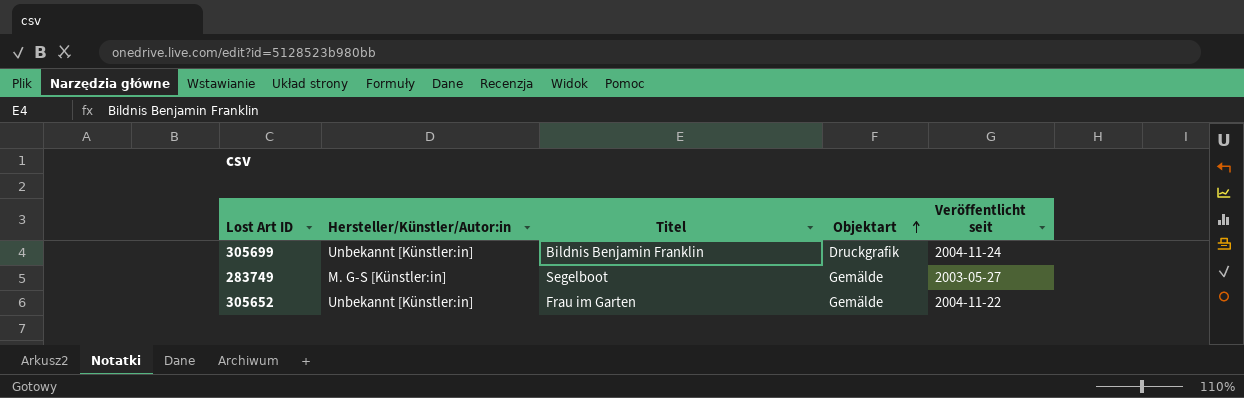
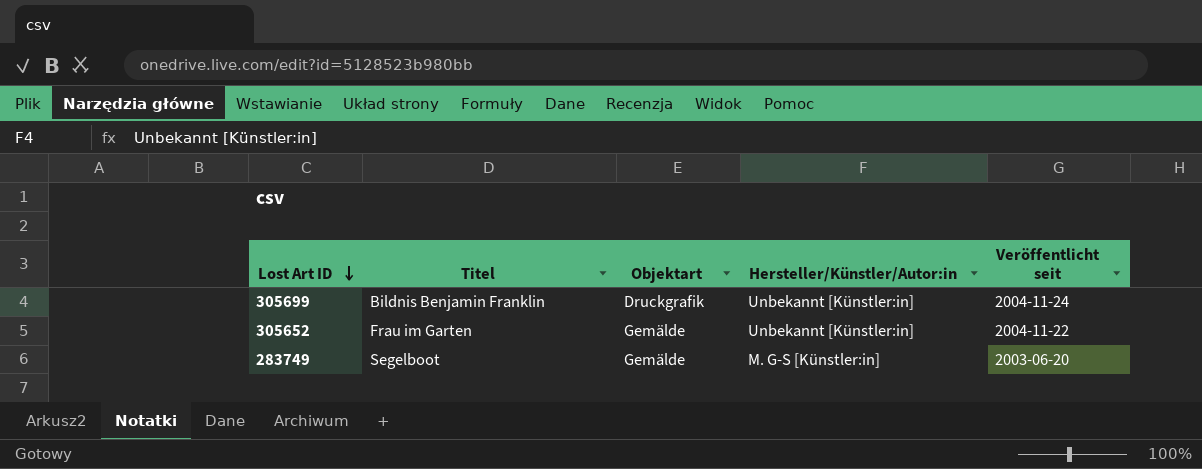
row order: Objektart ascending -> Lost Art ID descending
column Hersteller/Künstler/Autor:in | position: 2 -> 4
283749 | Veröffentlicht seit: 2003-05-27 -> 2003-06-20

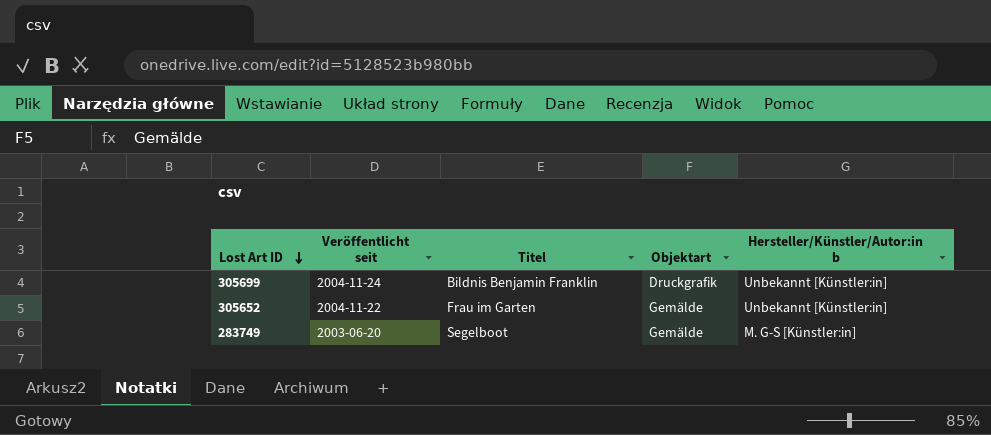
column Veröffentlicht seit | position: 5 -> 2
column name: Hersteller/Künstler/Autor:in -> Hersteller/Künstler/Autor:in b

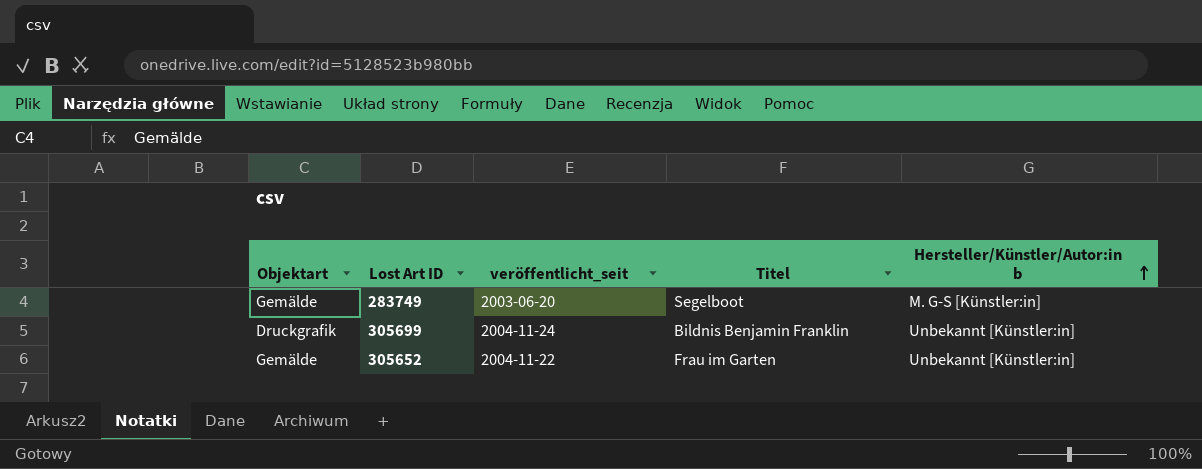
row order: Lost Art ID descending -> Hersteller/Künstler/Autor:in b ascending
column Objektart | position: 4 -> 1
column name: Veröffentlicht seit -> veröffentlicht_seit

